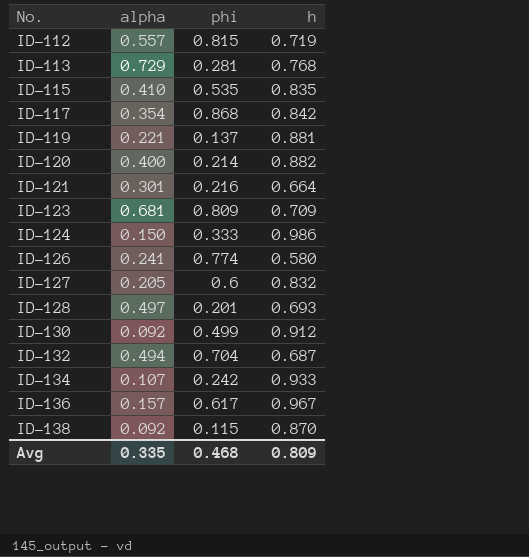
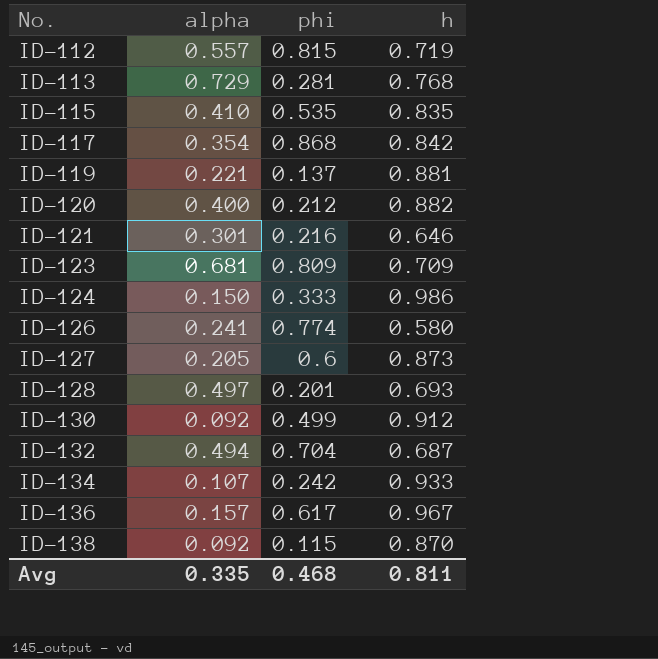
ID-120 | phi: 0.214 -> 0.212
ID-121 | h: 0.664 -> 0.646
ID-127 | h: 0.832 -> 0.873
Avg | h: 0.809 -> 0.811

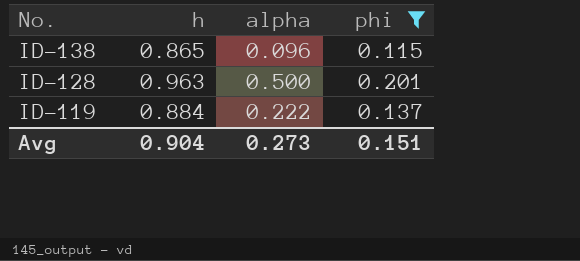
filter: none -> phi <= 0.201
row order: No. ascending -> No. descending
column h | position: 4 -> 2
ID-138 | h: 0.870 -> 0.865
ID-138 | alpha: 0.092 -> 0.096
ID-128 | h: 0.693 -> 0.963
ID-128 | alpha: 0.497 -> 0.500
ID-119 | h: 0.881 -> 0.884
ID-119 | alpha: 0.221 -> 0.222
Avg | h: 0.811 -> 0.904
Avg | alpha: 0.335 -> 0.273
Avg | phi: 0.468 -> 0.151

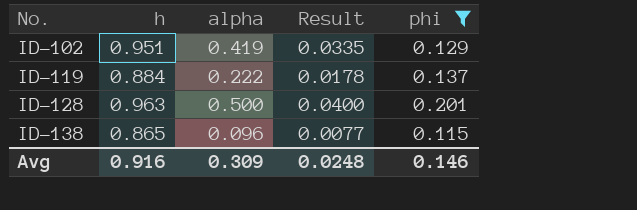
row order: No. descending -> No. ascending
column Result | formula: none -> [alpha] * 0.08
row ID-102: none -> 0.951 | 0.419 | 0.0335 | 0.129
Avg | h: 0.904 -> 0.916
Avg | alpha: 0.273 -> 0.309
Avg | phi: 0.151 -> 0.146

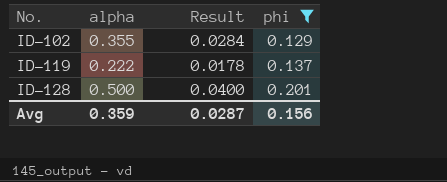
column h | position: 2 -> none
row ID-138: 0.865 | 0.096 | 0.0077 | 0.115 -> none
ID-102 | alpha: 0.419 -> 0.355
ID-102 | Result: 0.0335 -> 0.0284
Avg | alpha: 0.309 -> 0.359
Avg | Result: 0.0248 -> 0.0287
Avg | phi: 0.146 -> 0.156

